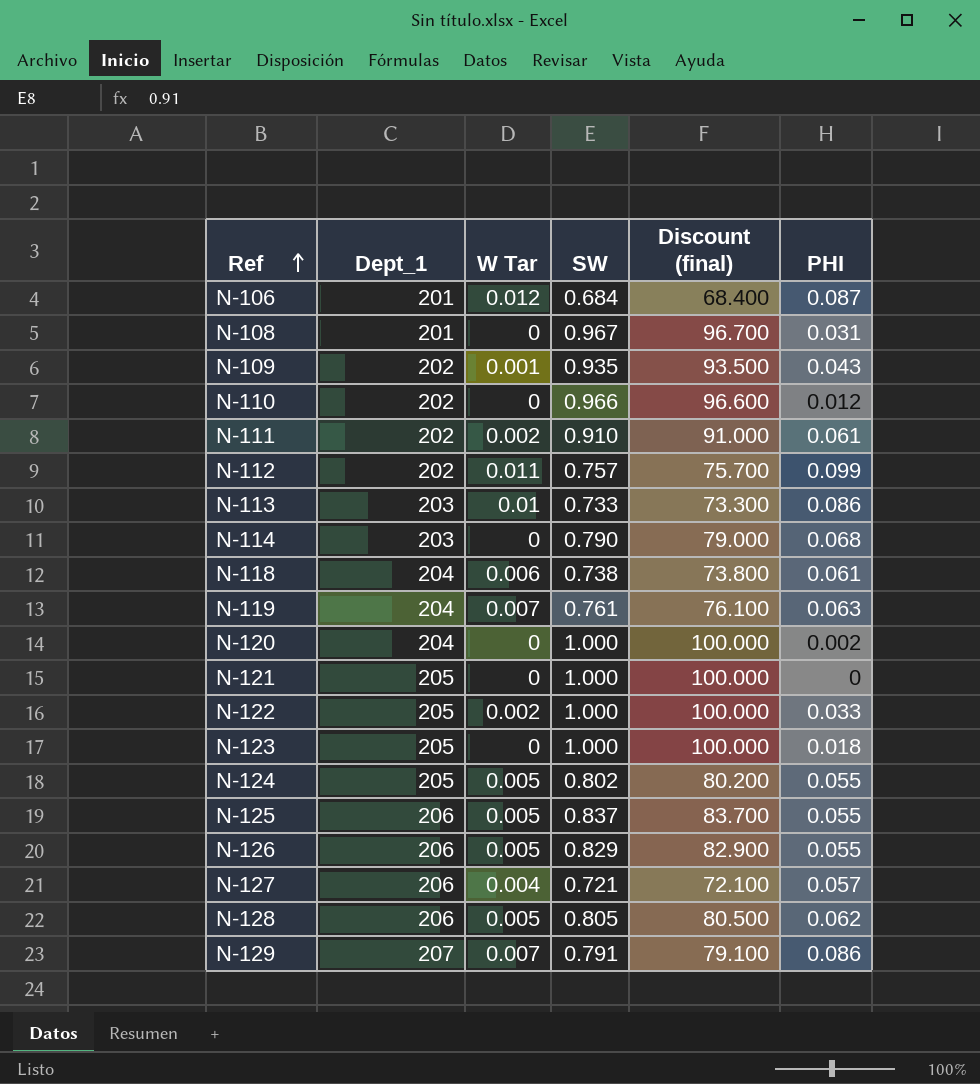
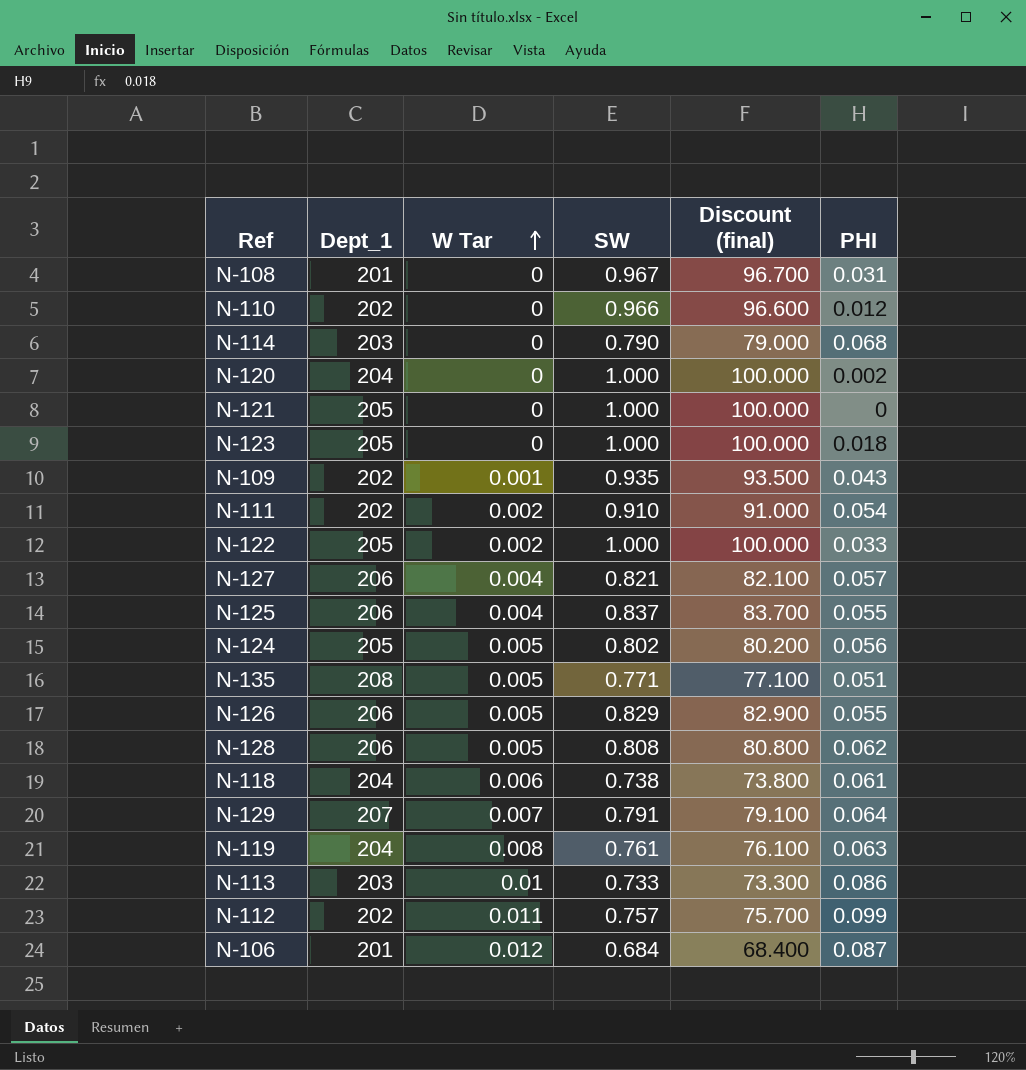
row order: Ref ascending -> W Tar ascending
N-111 | PHI: 0.061 -> 0.054
N-127 | SW: 0.721 -> 0.821
N-127 | Discount (final): 72.100 -> 82.100
N-125 | W Tar: 0.005 -> 0.004
N-124 | PHI: 0.055 -> 0.056
row N-135: none -> 208 | 0.005 | 0.771 | 77.100 | 0.051
N-128 | SW: 0.805 -> 0.808
N-128 | Discount (final): 80.500 -> 80.800
N-129 | PHI: 0.086 -> 0.064
N-119 | W Tar: 0.007 -> 0.008

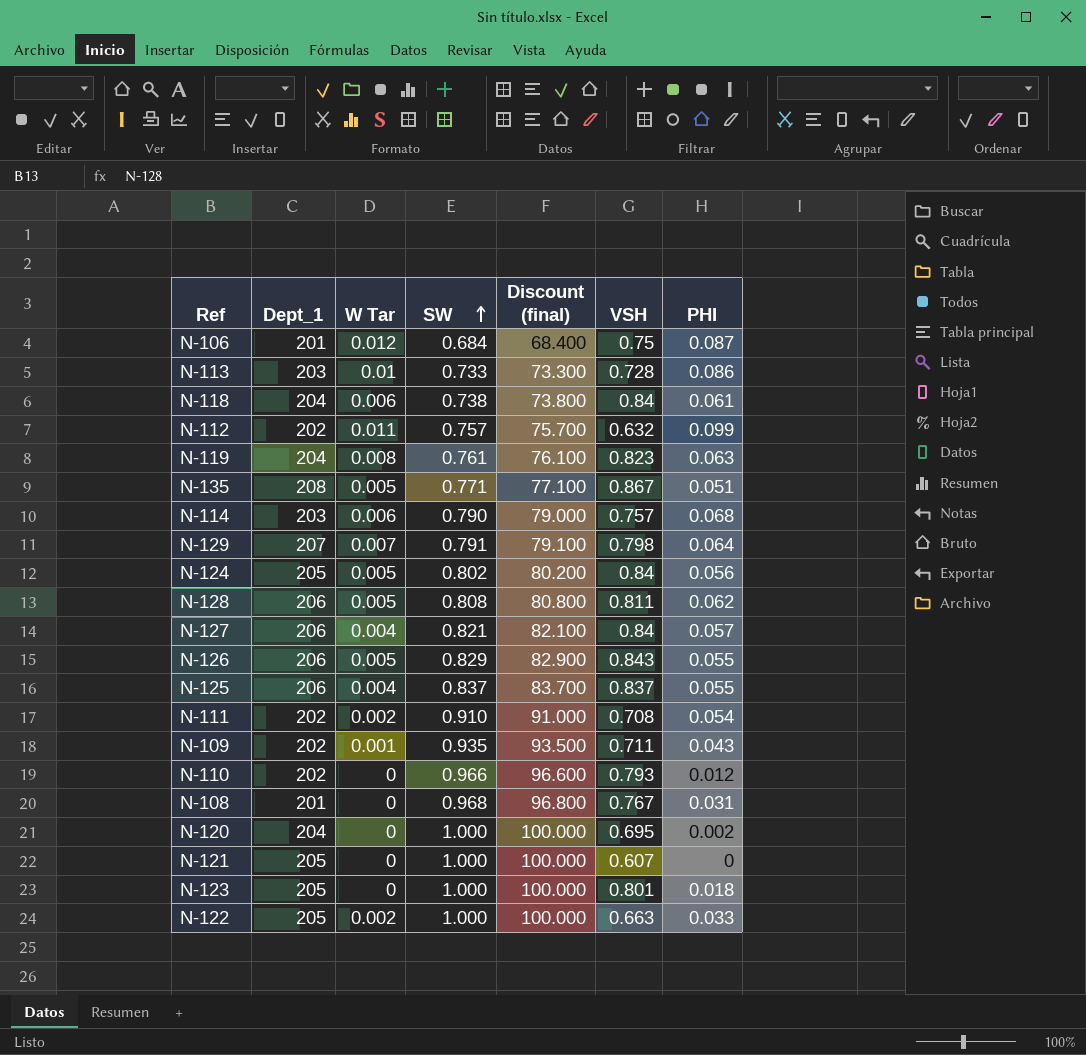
row order: W Tar ascending -> SW ascending
column VSH | position: none -> 6
N-114 | W Tar: 0 -> 0.006
N-108 | SW: 0.967 -> 0.968
N-108 | Discount (final): 96.700 -> 96.800

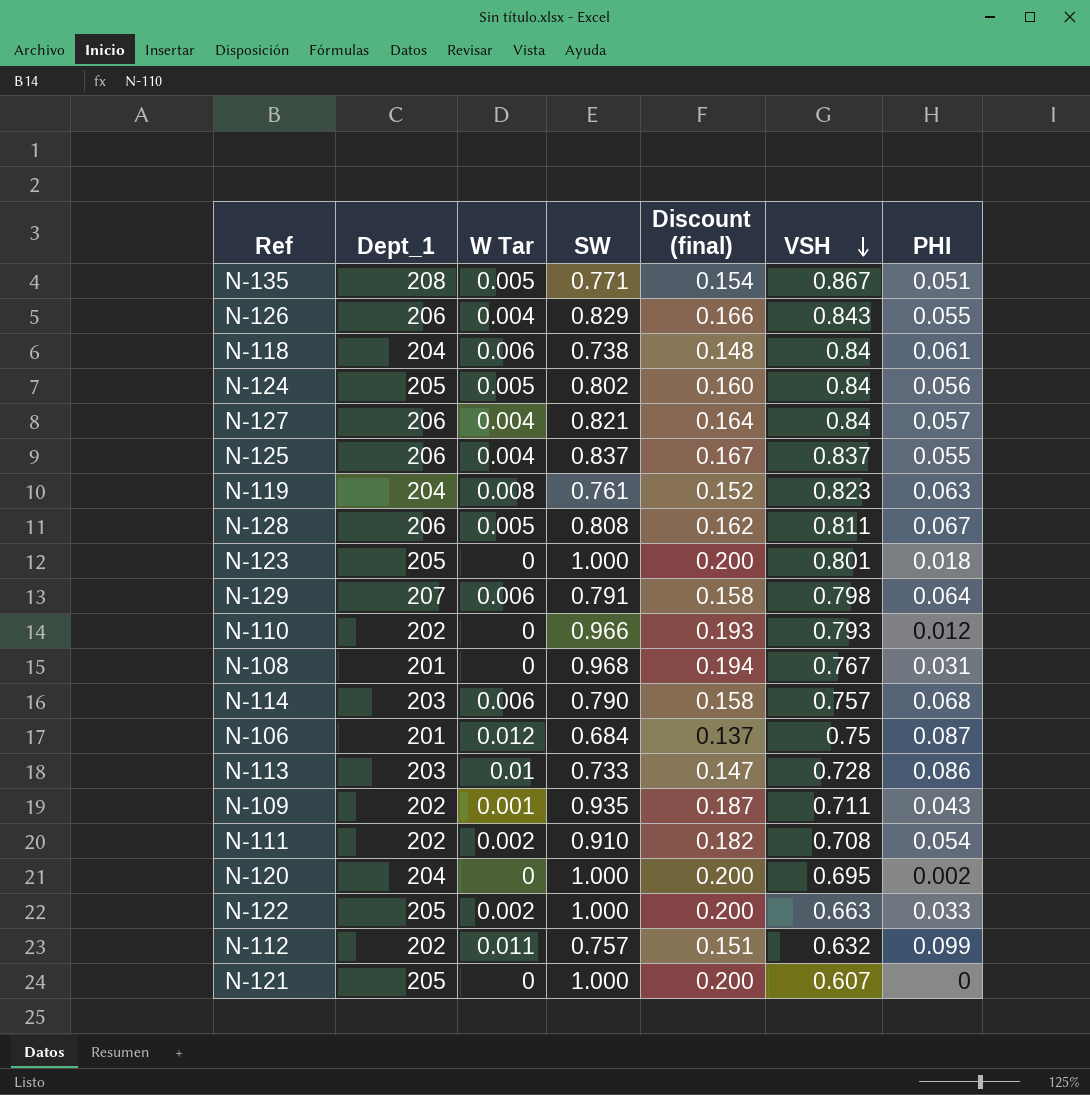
row order: SW ascending -> VSH descending
column Discount (final) | formula: [SW] * 100 -> [SW] * 0.2
N-126 | W Tar: 0.005 -> 0.004
N-128 | PHI: 0.062 -> 0.067
N-129 | W Tar: 0.007 -> 0.006

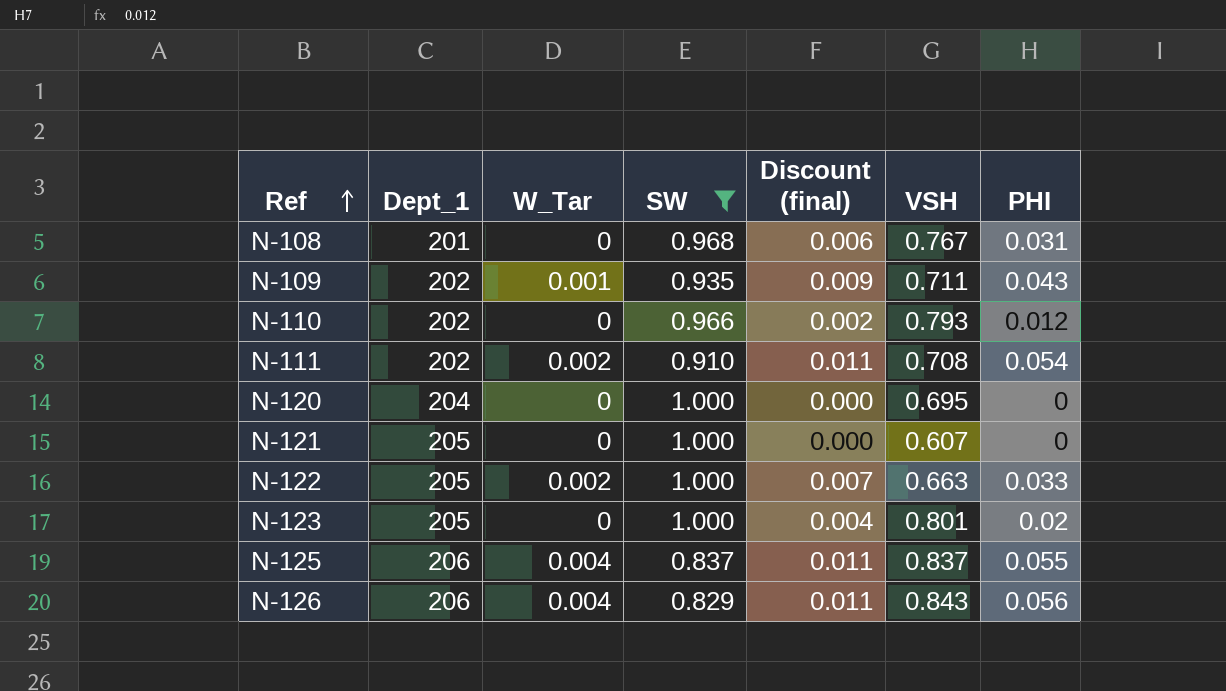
filter: none -> SW >= 0.829
row order: VSH descending -> Ref ascending
column name: W Tar -> W_Tar
column Discount (final) | formula: [SW] * 0.2 -> [PHI] * 0.2
N-120 | PHI: 0.002 -> 0
N-123 | PHI: 0.018 -> 0.02
N-126 | PHI: 0.055 -> 0.056

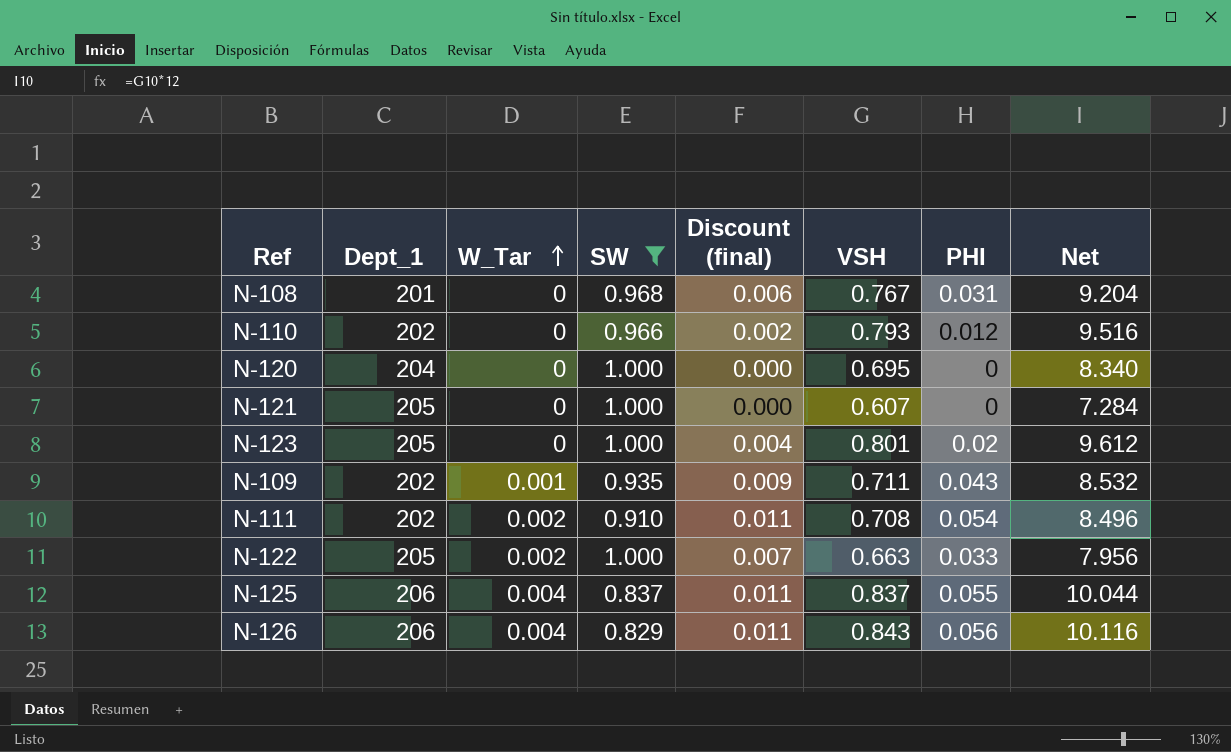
row order: Ref ascending -> W_Tar ascending
column Net | formula: none -> [VSH] * 12

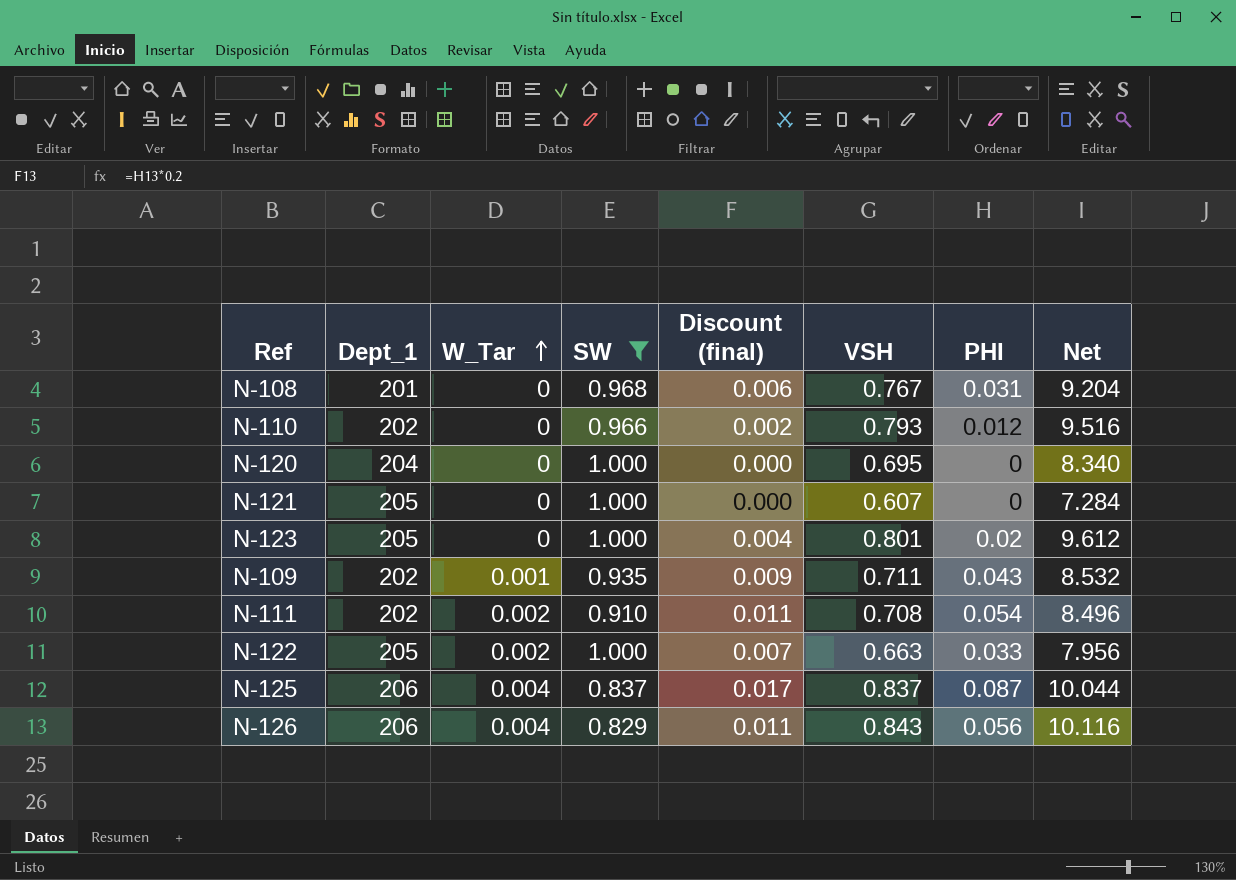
N-125 | Discount (final): 0.011 -> 0.017
N-125 | PHI: 0.055 -> 0.087

